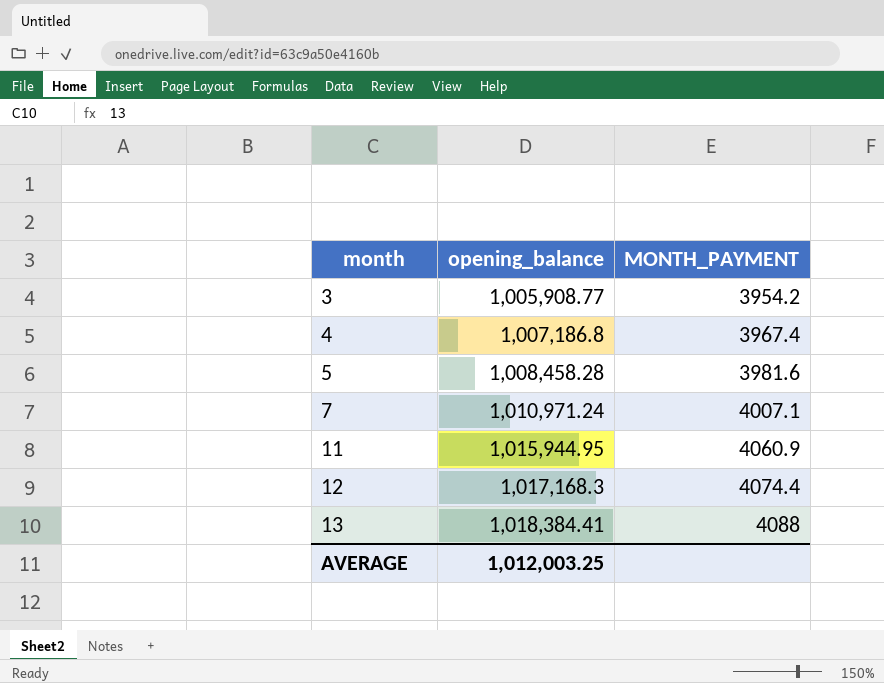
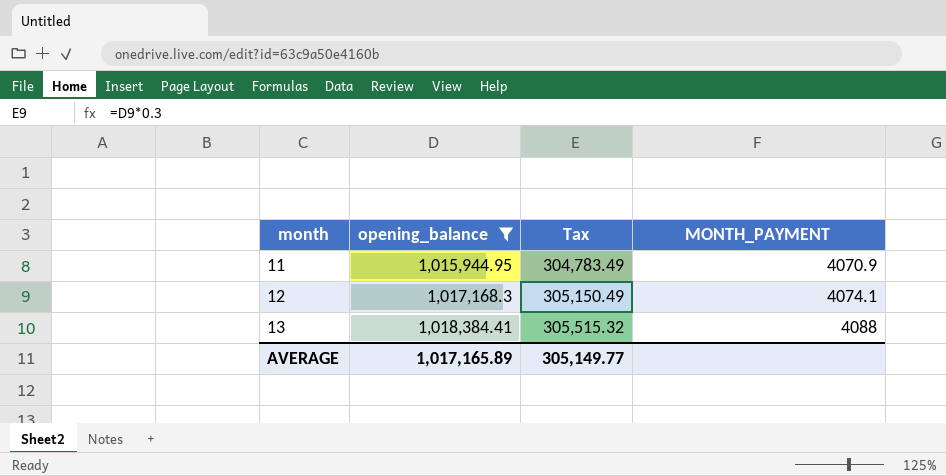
filter: none -> opening_balance >= 1,015,944.95
column Tax | formula: none -> [opening_balance] * 0.3
11 | MONTH_PAYMENT: 4060.9 -> 4070.9
12 | MONTH_PAYMENT: 4074.4 -> 4074.1
AVERAGE | opening_balance: 1,012,003.25 -> 1,017,165.89

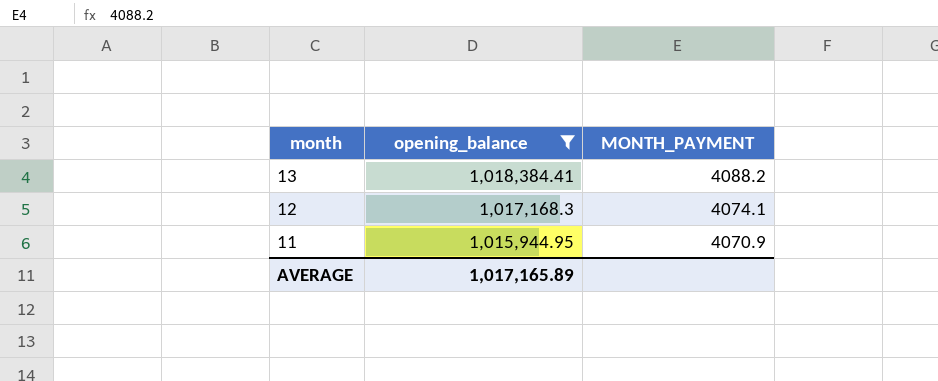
row order: month ascending -> month descending
column Tax | formula: [opening_balance] * 0.3 -> none
13 | MONTH_PAYMENT: 4088 -> 4088.2

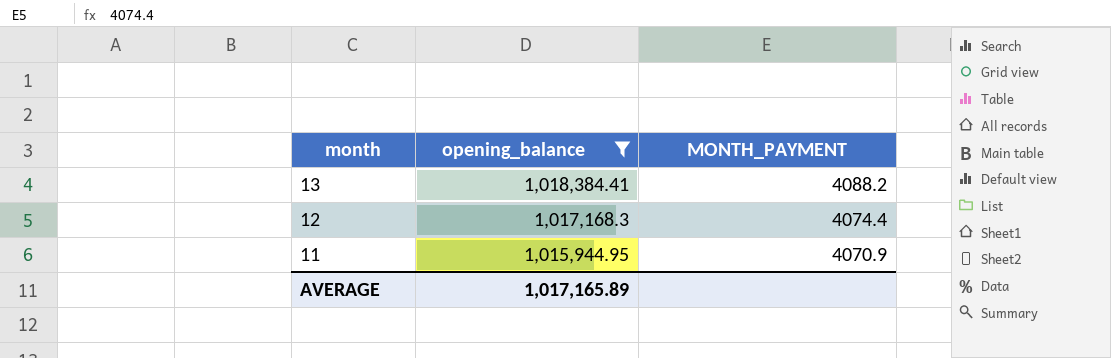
12 | MONTH_PAYMENT: 4074.1 -> 4074.4

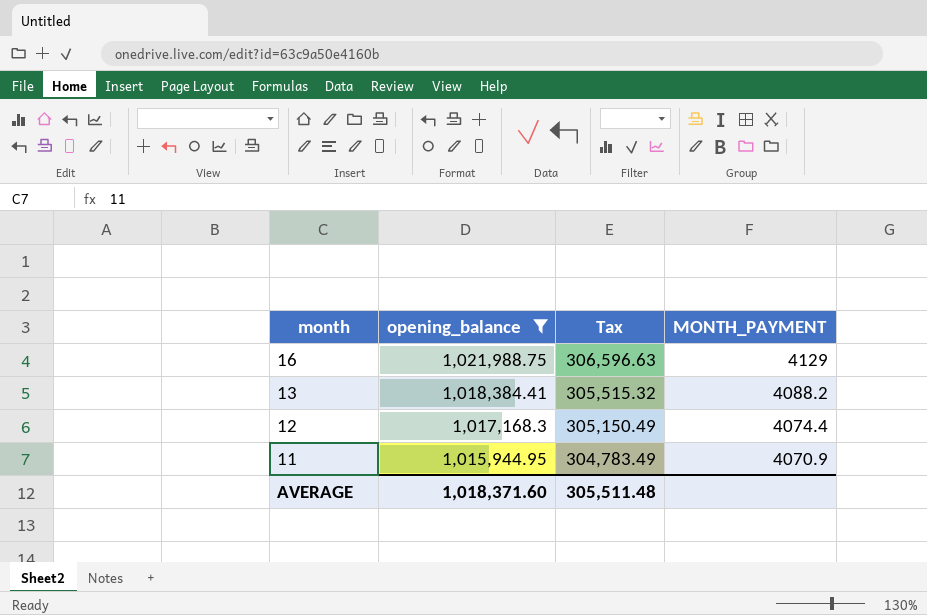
column Tax | formula: none -> [opening_balance] * 0.3
row 16: none -> 1,021,988.75 | 306,596.63 | 4129
AVERAGE | opening_balance: 1,017,165.89 -> 1,018,371.60

